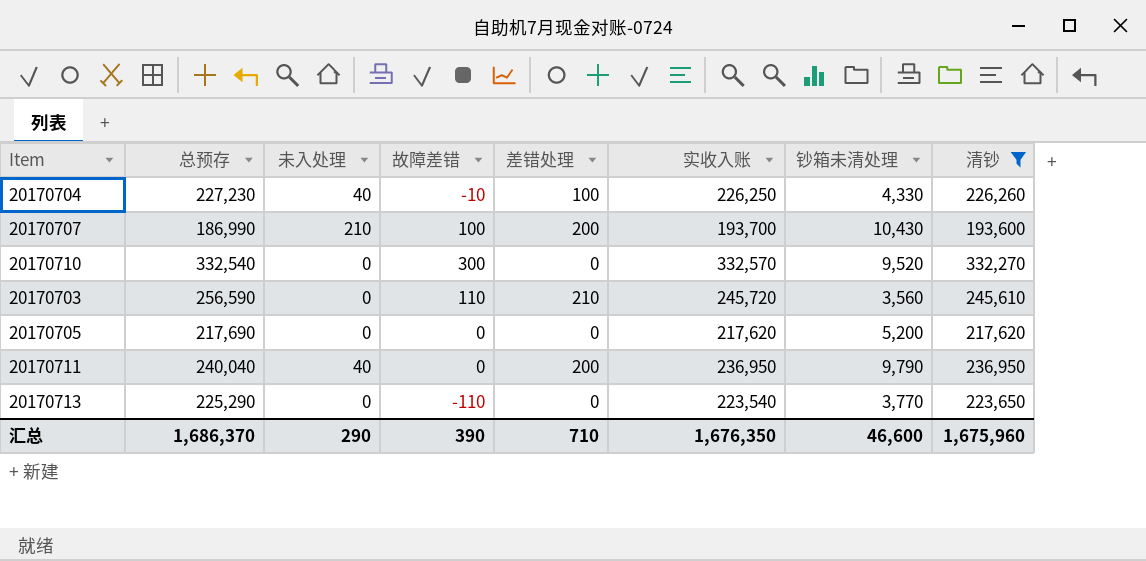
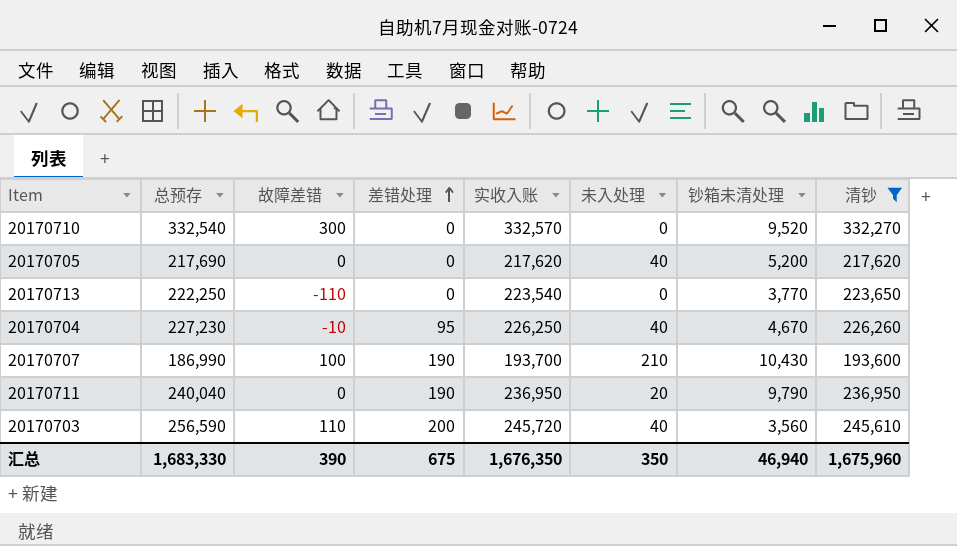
row order: none -> 差错处理 ascending
column 未入处理 | position: 3 -> 6
20170705 | 未入处理: 0 -> 40
20170713 | 总预存: 225,290 -> 222,250
20170704 | 差错处理: 100 -> 95
20170704 | 钞箱未清处理: 4,330 -> 4,670
20170707 | 差错处理: 200 -> 190
20170711 | 差错处理: 200 -> 190
20170711 | 未入处理: 40 -> 20
20170703 | 差错处理: 210 -> 200
20170703 | 未入处理: 0 -> 40
汇总 | 总预存: 1,686,370 -> 1,683,330
汇总 | 差错处理: 710 -> 675
汇总 | 未入处理: 290 -> 350
汇总 | 钞箱未清处理: 46,600 -> 46,940

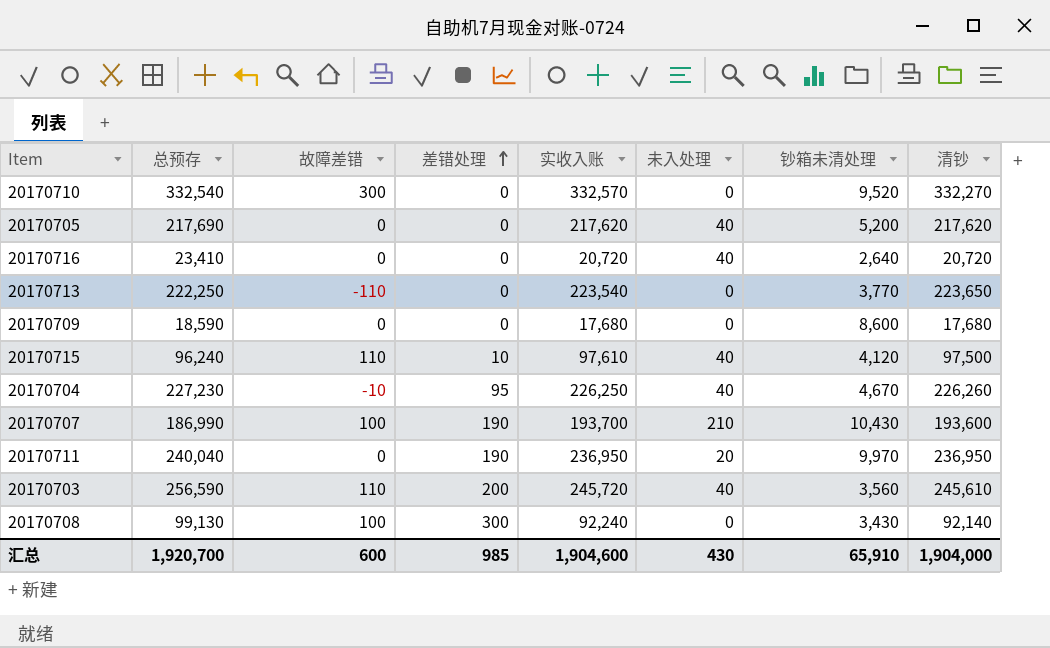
filter: 清钞 >= 193,600 -> none
20170711 | 钞箱未清处理: 9,790 -> 9,970
汇总 | 总预存: 1,683,330 -> 1,920,700
汇总 | 故障差错: 390 -> 600
汇总 | 差错处理: 675 -> 985
汇总 | 实收入账: 1,676,350 -> 1,904,600
汇总 | 未入处理: 350 -> 430
汇总 | 钞箱未清处理: 46,940 -> 65,910
汇总 | 清钞: 1,675,960 -> 1,904,000

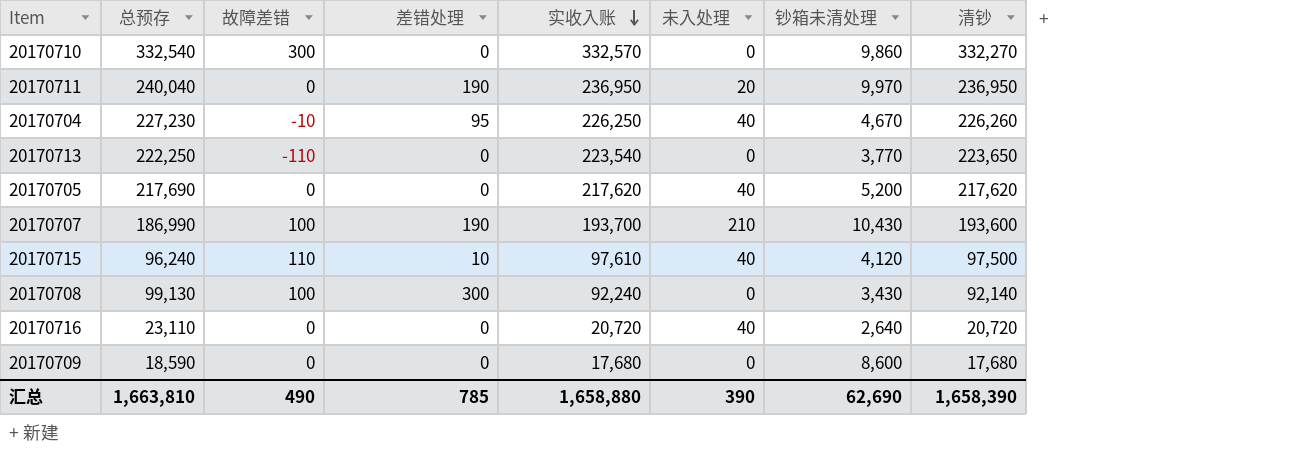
row order: 差错处理 ascending -> 实收入账 descending
row 20170703: 256,590 | 110 | 200 | 245,720 | 40 | 3,560 | 245,610 -> none
20170710 | 钞箱未清处理: 9,520 -> 9,860
20170716 | 总预存: 23,410 -> 23,110
汇总 | 总预存: 1,920,700 -> 1,663,810
汇总 | 故障差错: 600 -> 490
汇总 | 差错处理: 985 -> 785
汇总 | 实收入账: 1,904,600 -> 1,658,880
汇总 | 未入处理: 430 -> 390
汇总 | 钞箱未清处理: 65,910 -> 62,690
汇总 | 清钞: 1,904,000 -> 1,658,390

